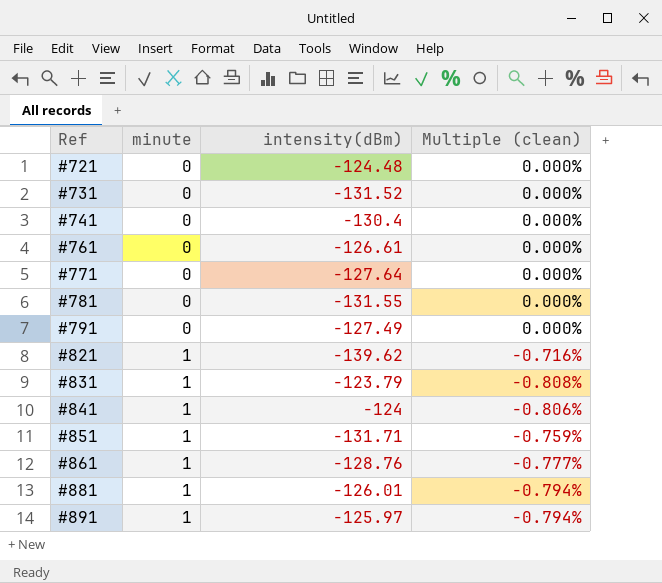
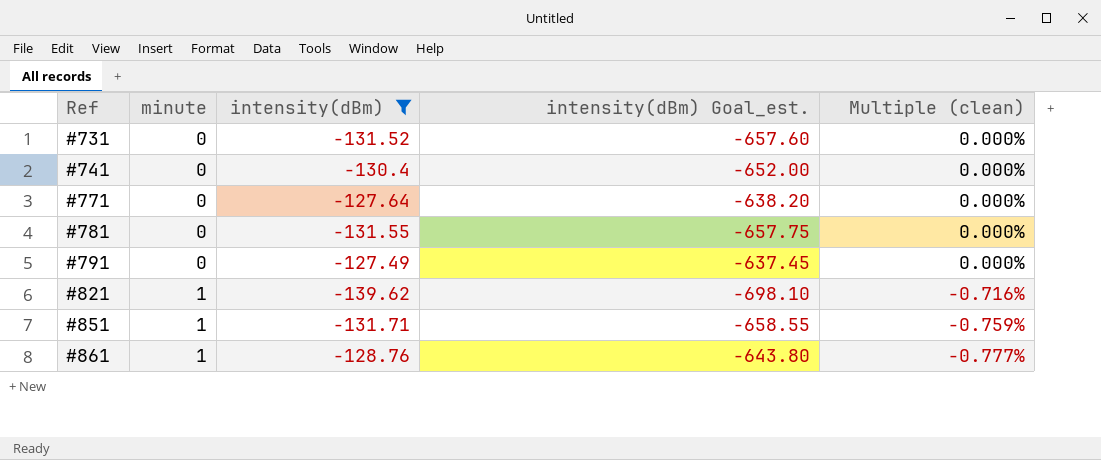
filter: none -> intensity(dBm) <= -127.49
column intensity(dBm) Goal_est. | formula: none -> [intensity(dBm)] * 5

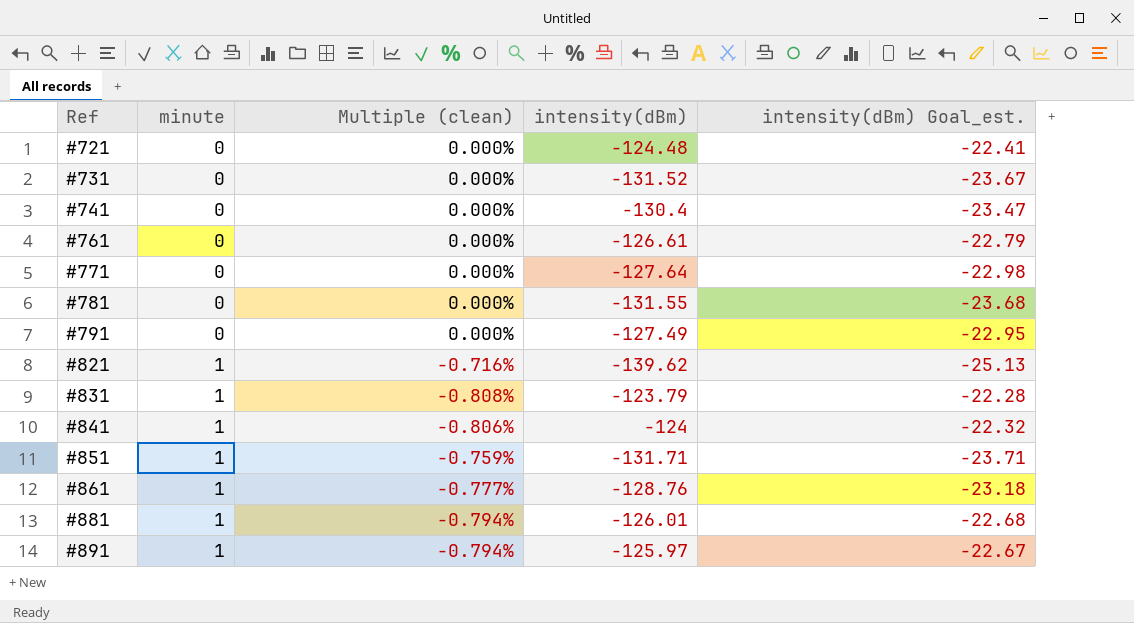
filter: intensity(dBm) <= -127.49 -> none
column Multiple (clean) | position: 5 -> 3
column intensity(dBm) Goal_est. | formula: [intensity(dBm)] * 5 -> [intensity(dBm)] * 0.18

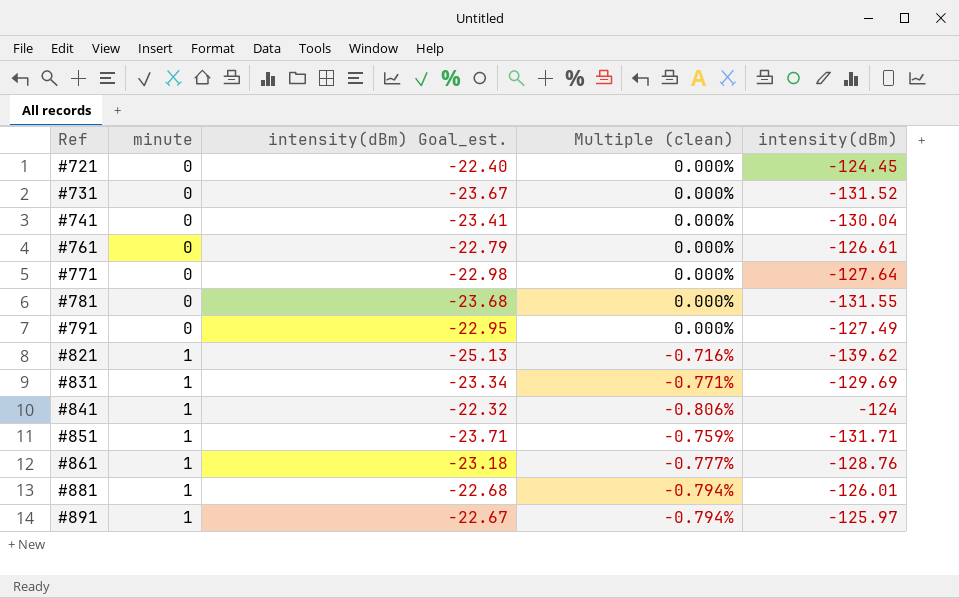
column intensity(dBm) Goal_est. | position: 5 -> 3
#721 | intensity(dBm) Goal_est.: -22.41 -> -22.40
#721 | intensity(dBm): -124.48 -> -124.45
#741 | intensity(dBm) Goal_est.: -23.47 -> -23.41
#741 | intensity(dBm): -130.4 -> -130.04
#831 | intensity(dBm) Goal_est.: -22.28 -> -23.34
#831 | Multiple (clean): -0.808% -> -0.771%
#831 | intensity(dBm): -123.79 -> -129.69

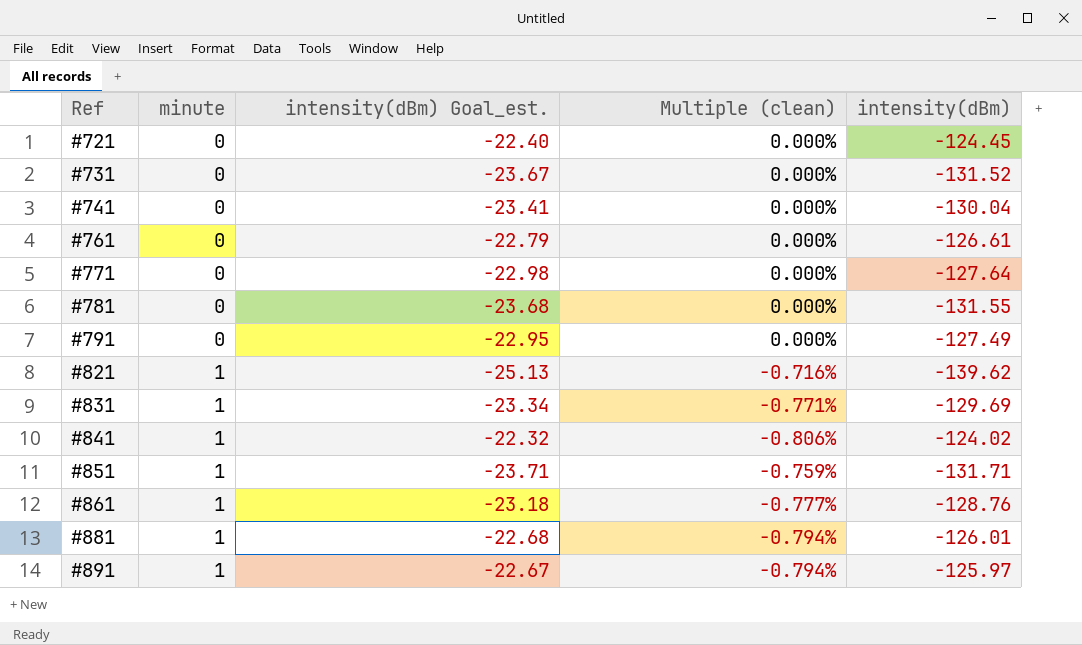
#841 | intensity(dBm): -124 -> -124.02

